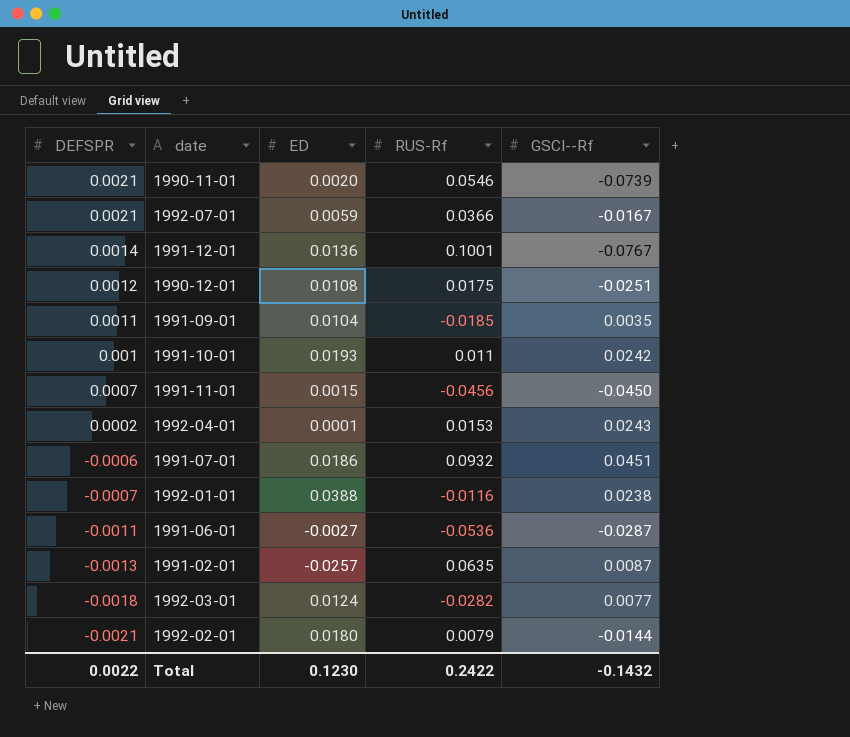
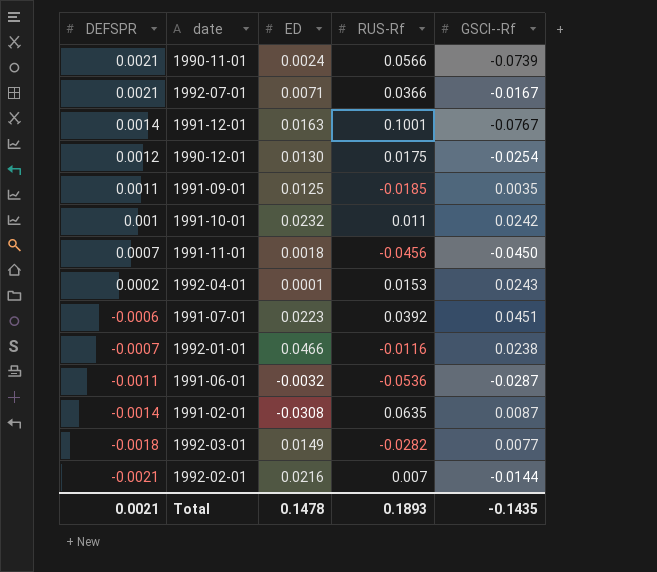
1990-11-01 | ED: 0.0020 -> 0.0024
1990-11-01 | RUS-Rf: 0.0546 -> 0.0566
1992-07-01 | ED: 0.0059 -> 0.0071
1991-12-01 | ED: 0.0136 -> 0.0163
1990-12-01 | ED: 0.0108 -> 0.0130
1990-12-01 | GSCI--Rf: -0.0251 -> -0.0254
1991-09-01 | ED: 0.0104 -> 0.0125
1991-10-01 | ED: 0.0193 -> 0.0232
1991-11-01 | ED: 0.0015 -> 0.0018
1991-07-01 | ED: 0.0186 -> 0.0223
1991-07-01 | RUS-Rf: 0.0932 -> 0.0392
1992-01-01 | ED: 0.0388 -> 0.0466
1991-06-01 | ED: -0.0027 -> -0.0032
1991-02-01 | DEFSPR: -0.0013 -> -0.0014
1991-02-01 | ED: -0.0257 -> -0.0308
1992-03-01 | ED: 0.0124 -> 0.0149
1992-02-01 | ED: 0.0180 -> 0.0216
1992-02-01 | RUS-Rf: 0.0079 -> 0.007
Total | DEFSPR: 0.0022 -> 0.0021
Total | ED: 0.1230 -> 0.1478
Total | RUS-Rf: 0.2422 -> 0.1893
Total | GSCI--Rf: -0.1432 -> -0.1435

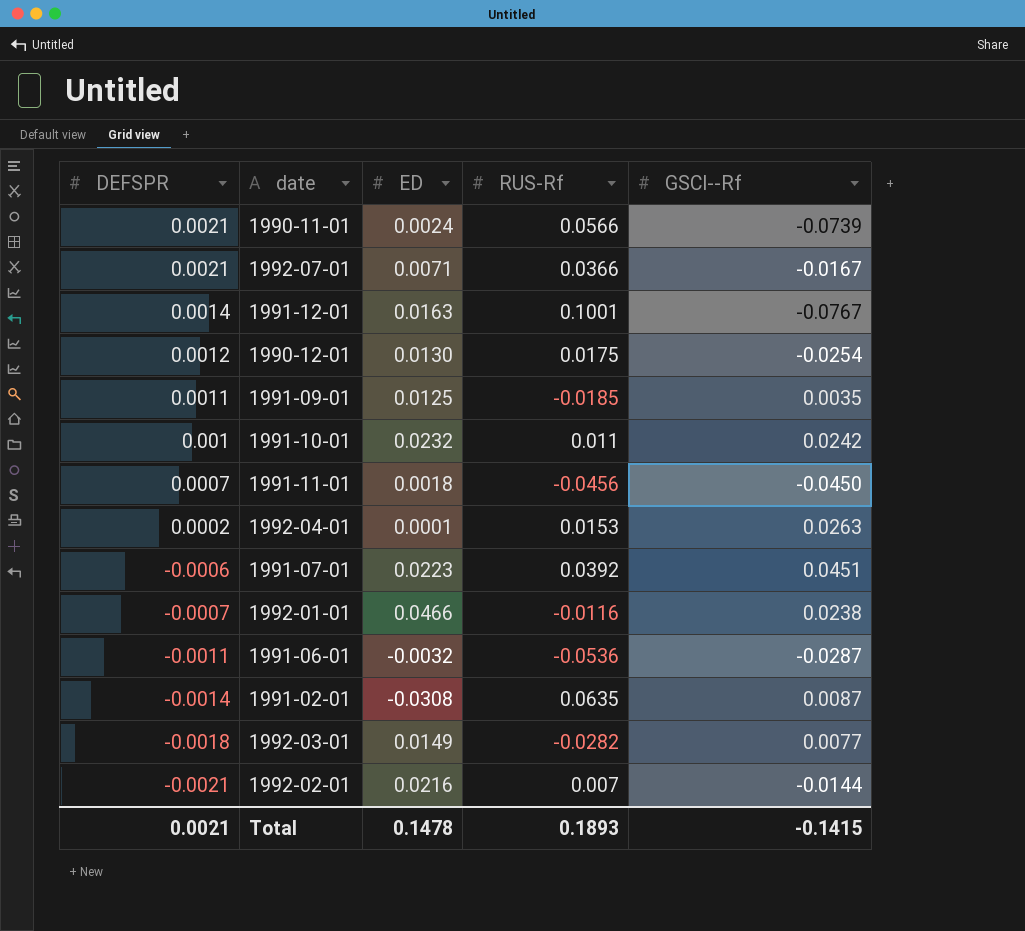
1992-04-01 | GSCI--Rf: 0.0243 -> 0.0263
Total | GSCI--Rf: -0.1435 -> -0.1415

